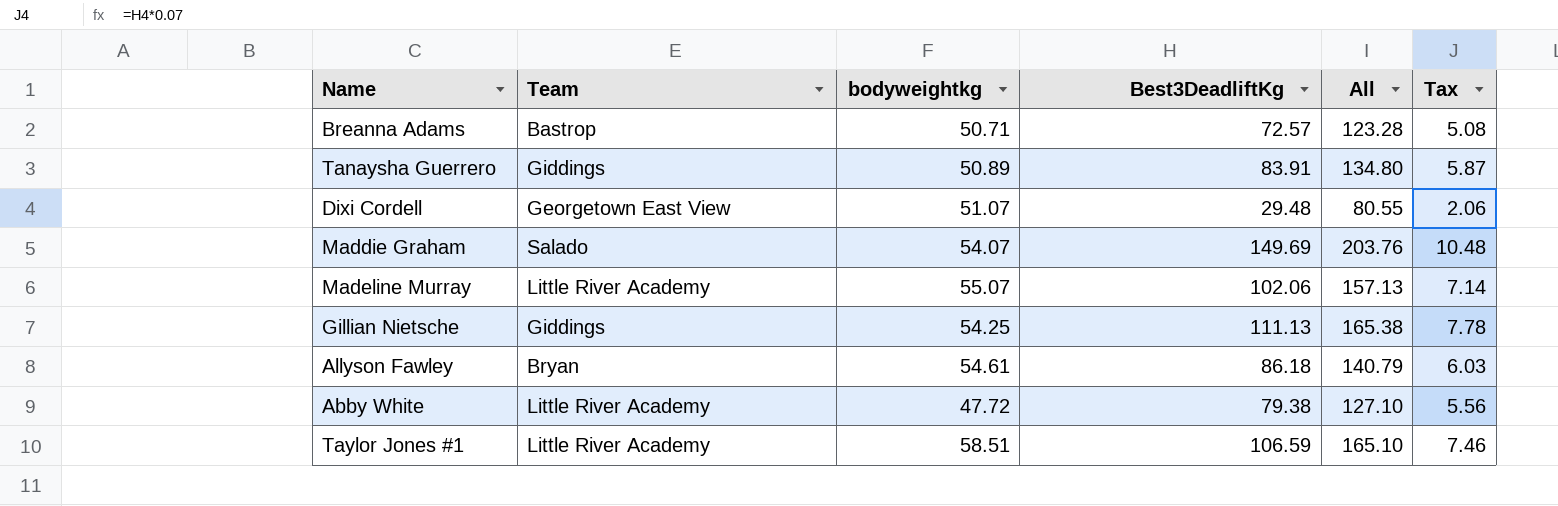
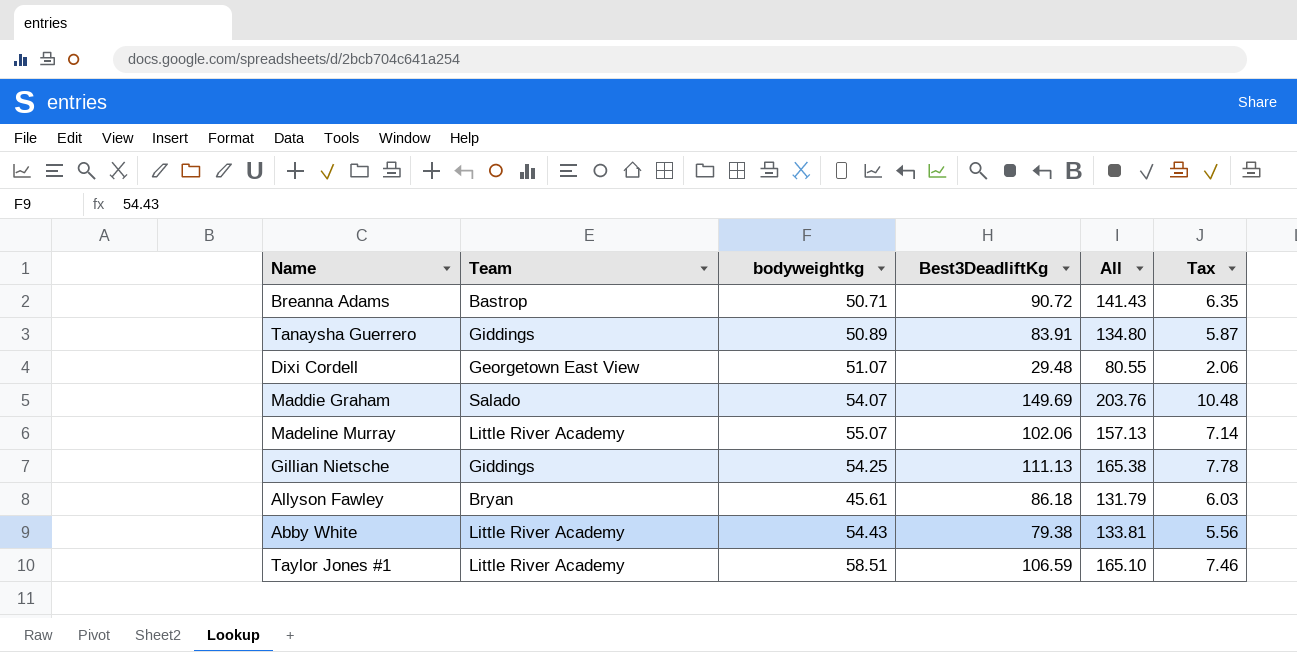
Breanna Adams | Best3DeadliftKg: 72.57 -> 90.72
Breanna Adams | All: 123.28 -> 141.43
Breanna Adams | Tax: 5.08 -> 6.35
Allyson Fawley | bodyweightkg: 54.61 -> 45.61
Allyson Fawley | All: 140.79 -> 131.79
Abby White | bodyweightkg: 47.72 -> 54.43
Abby White | All: 127.10 -> 133.81

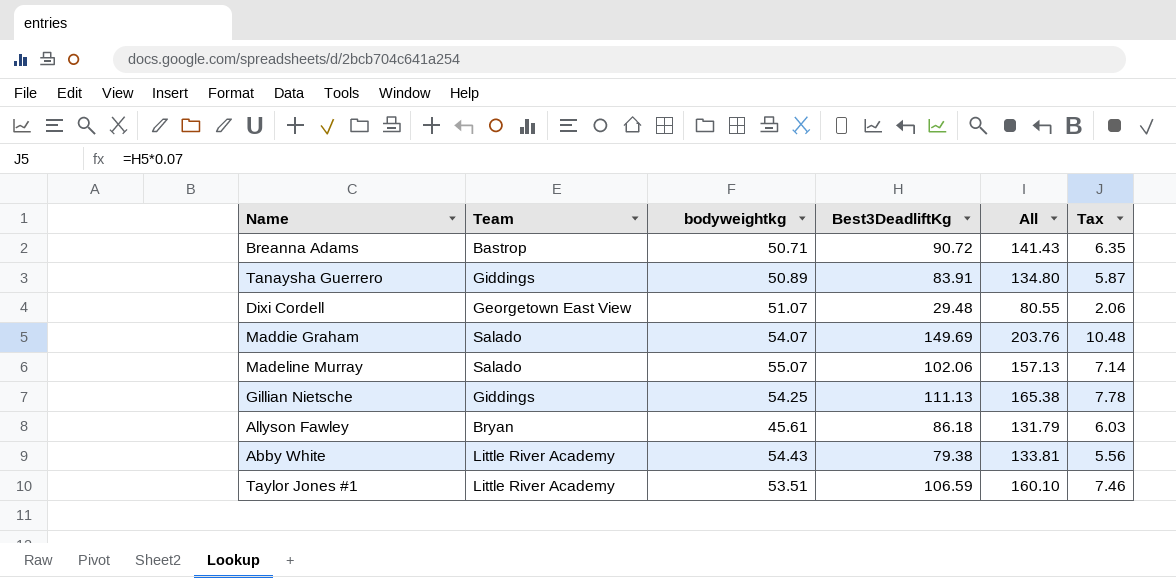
Madeline Murray | Team: Little River Academy -> Salado
Taylor Jones #1 | bodyweightkg: 58.51 -> 53.51
Taylor Jones #1 | All: 165.10 -> 160.10

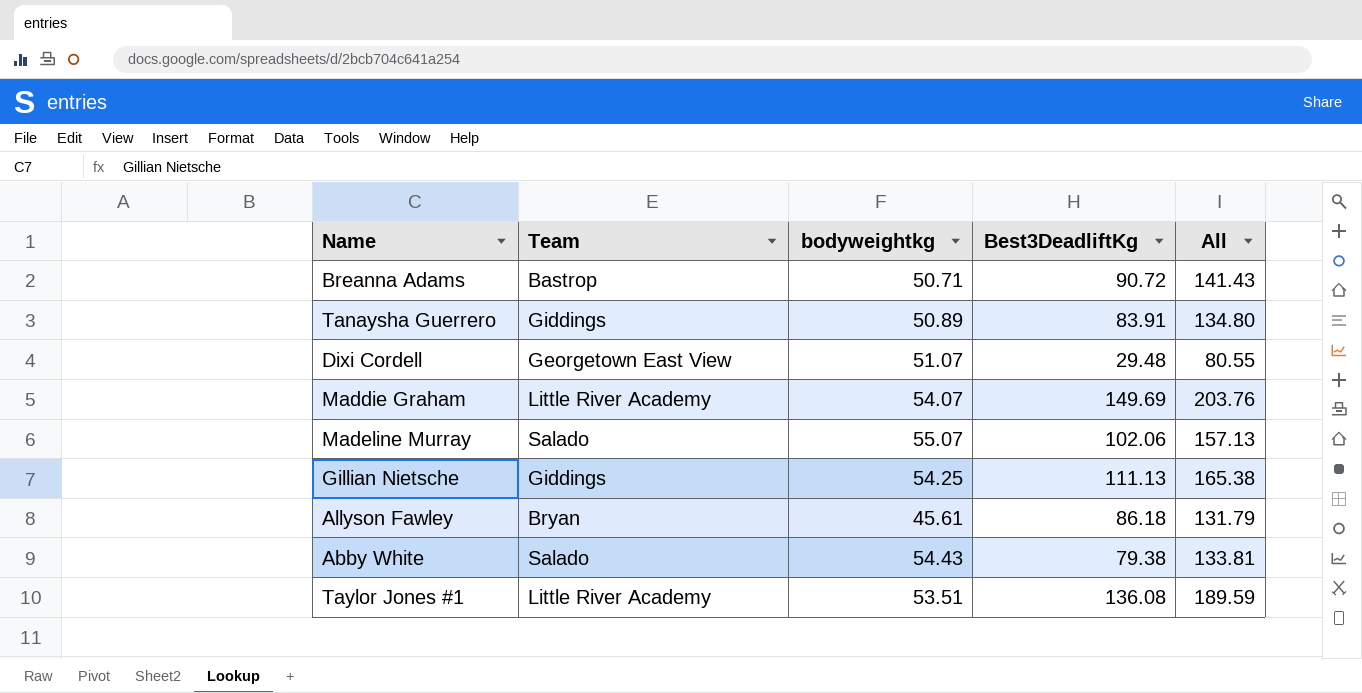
column Tax | formula: [Best3DeadliftKg] * 0.07 -> none
Maddie Graham | Team: Salado -> Little River Academy
Abby White | Team: Little River Academy -> Salado
Taylor Jones #1 | Best3DeadliftKg: 106.59 -> 136.08
Taylor Jones #1 | All: 160.10 -> 189.59

